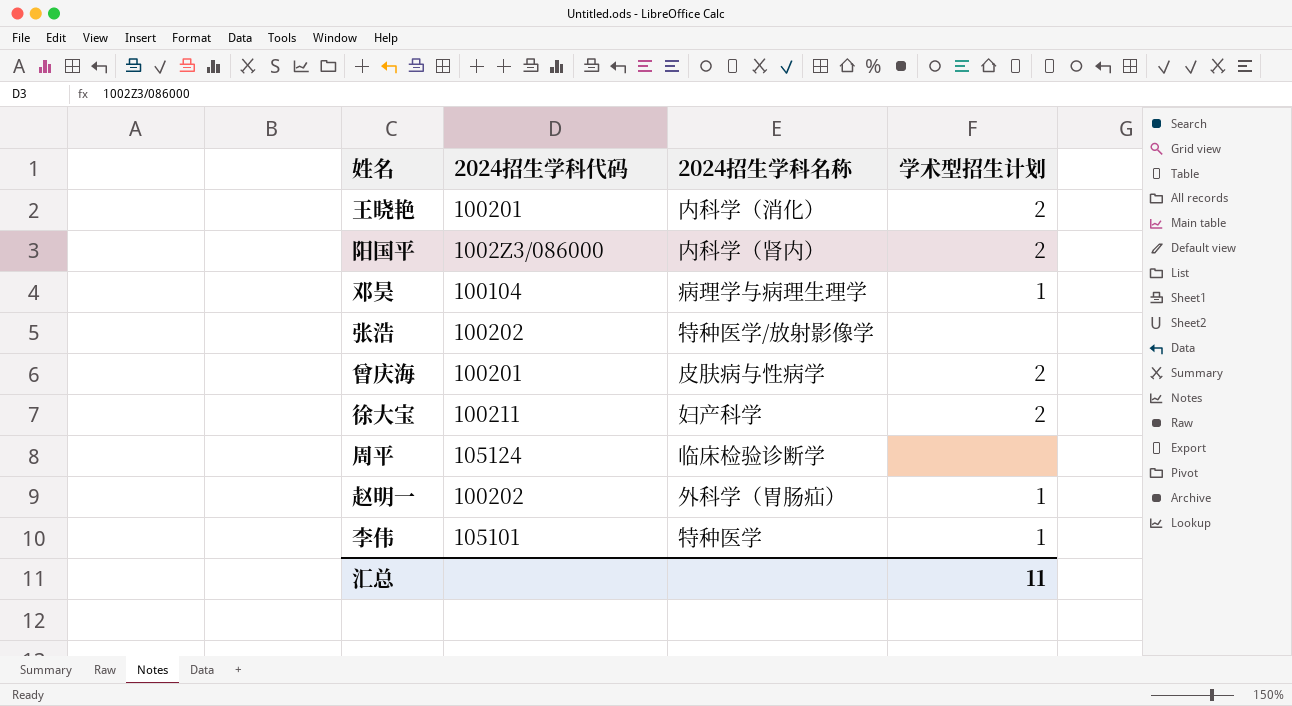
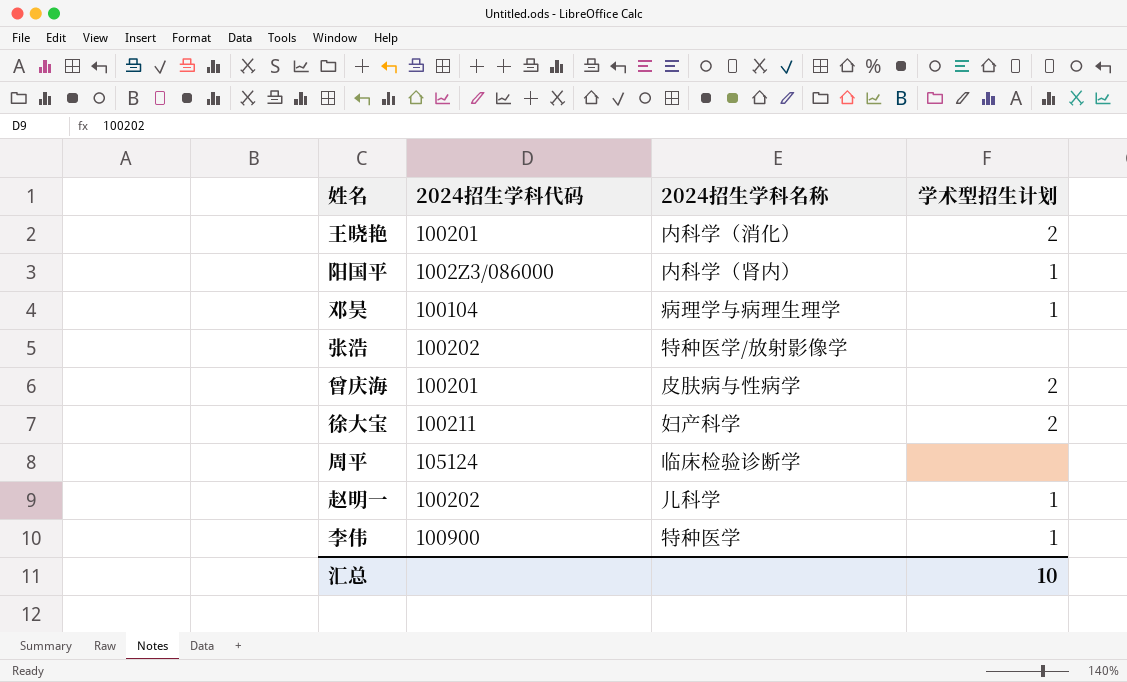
阳国平 | 学术型招生计划: 2 -> 1
赵明一 | 2024招生学科名称: 外科学（胃肠疝） -> 儿科学
李伟 | 2024招生学科代码: 105101 -> 100900
汇总 | 学术型招生计划: 11 -> 10

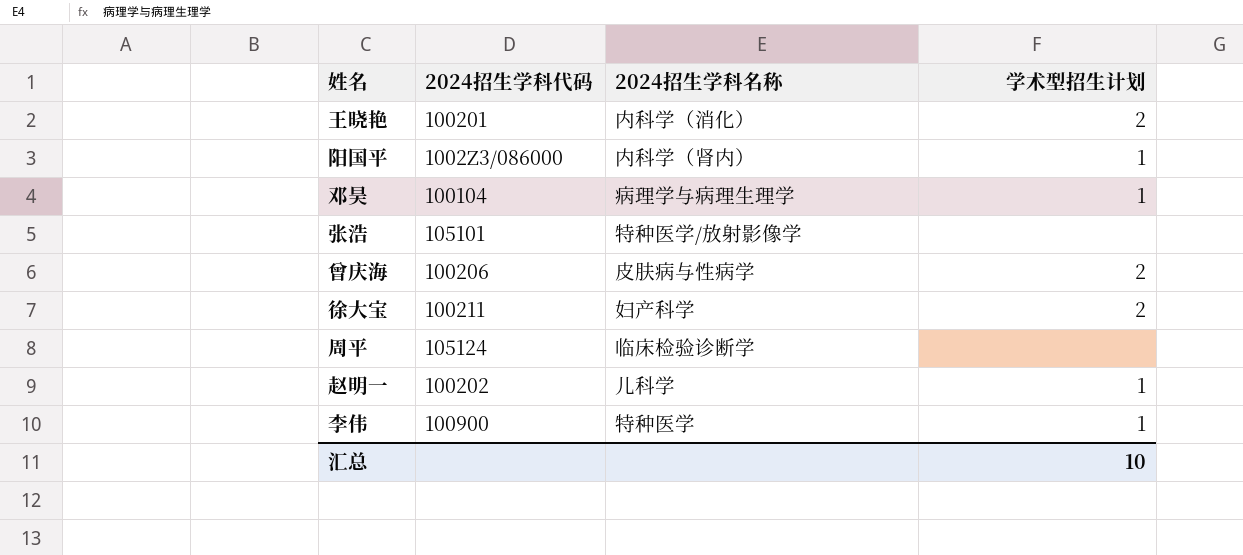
张浩 | 2024招生学科代码: 100202 -> 105101
曾庆海 | 2024招生学科代码: 100201 -> 100206

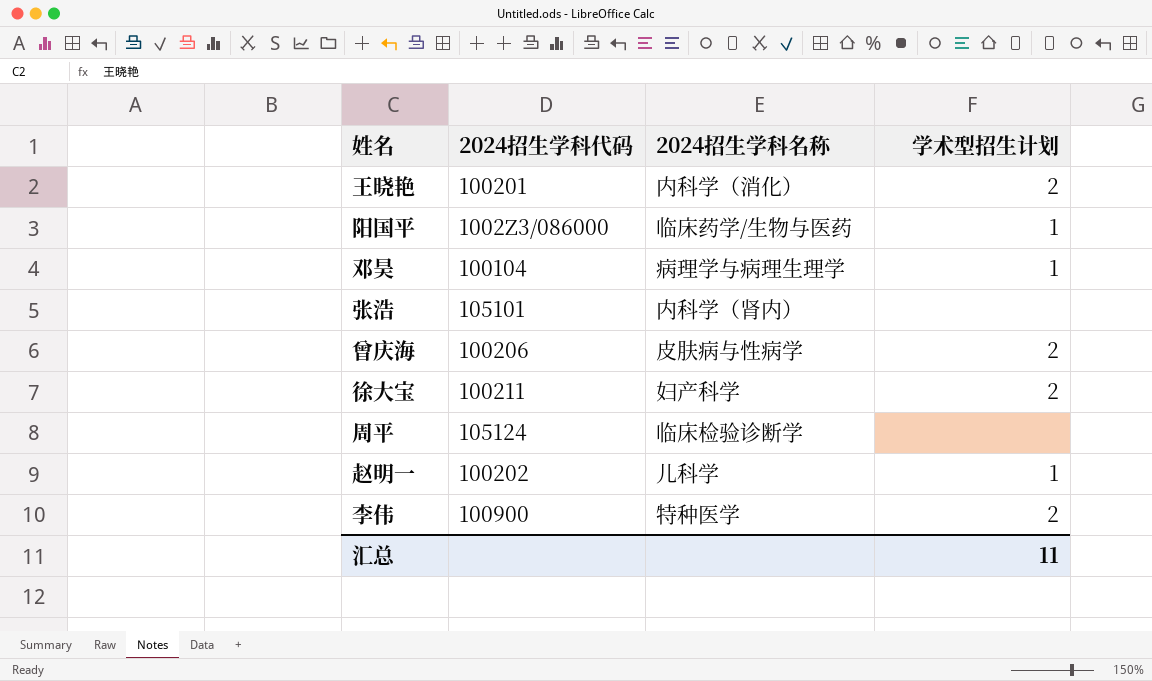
阳国平 | 2024招生学科名称: 内科学（肾内） -> 临床药学/生物与医药
张浩 | 2024招生学科名称: 特种医学/放射影像学 -> 内科学（肾内）
李伟 | 学术型招生计划: 1 -> 2
汇总 | 学术型招生计划: 10 -> 11

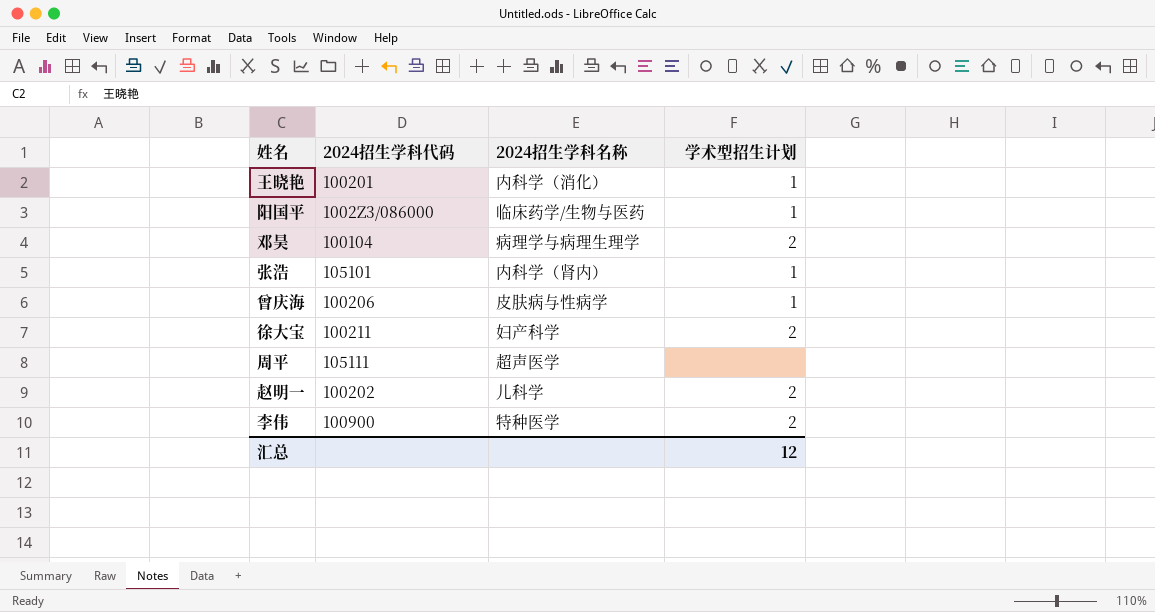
王晓艳 | 学术型招生计划: 2 -> 1
邓昊 | 学术型招生计划: 1 -> 2
张浩 | 学术型招生计划: none -> 1
曾庆海 | 学术型招生计划: 2 -> 1
周平 | 2024招生学科代码: 105124 -> 105111
周平 | 2024招生学科名称: 临床检验诊断学 -> 超声医学
赵明一 | 学术型招生计划: 1 -> 2
汇总 | 学术型招生计划: 11 -> 12

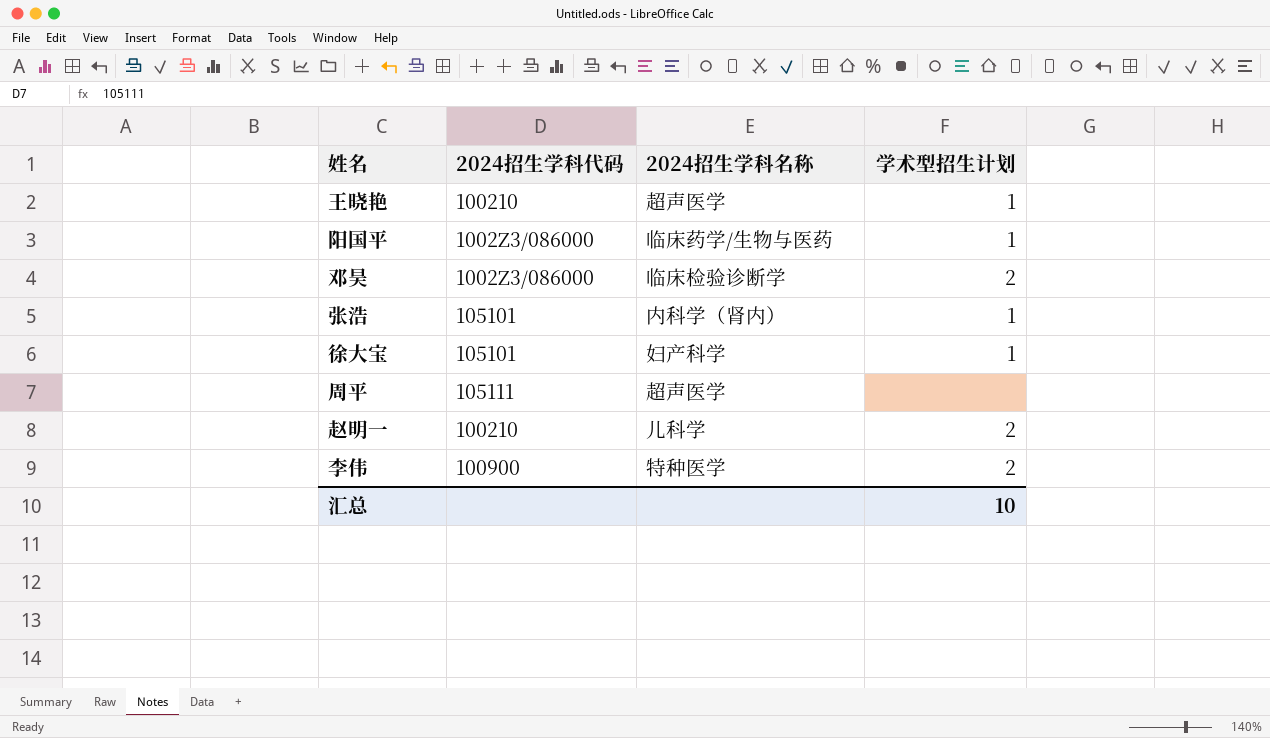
row 曾庆海: 100206 | 皮肤病与性病学 | 1 -> none
王晓艳 | 2024招生学科代码: 100201 -> 100210
王晓艳 | 2024招生学科名称: 内科学（消化） -> 超声医学
邓昊 | 2024招生学科代码: 100104 -> 1002Z3/086000
邓昊 | 2024招生学科名称: 病理学与病理生理学 -> 临床检验诊断学
徐大宝 | 2024招生学科代码: 100211 -> 105101
徐大宝 | 学术型招生计划: 2 -> 1
赵明一 | 2024招生学科代码: 100202 -> 100210
汇总 | 学术型招生计划: 12 -> 10

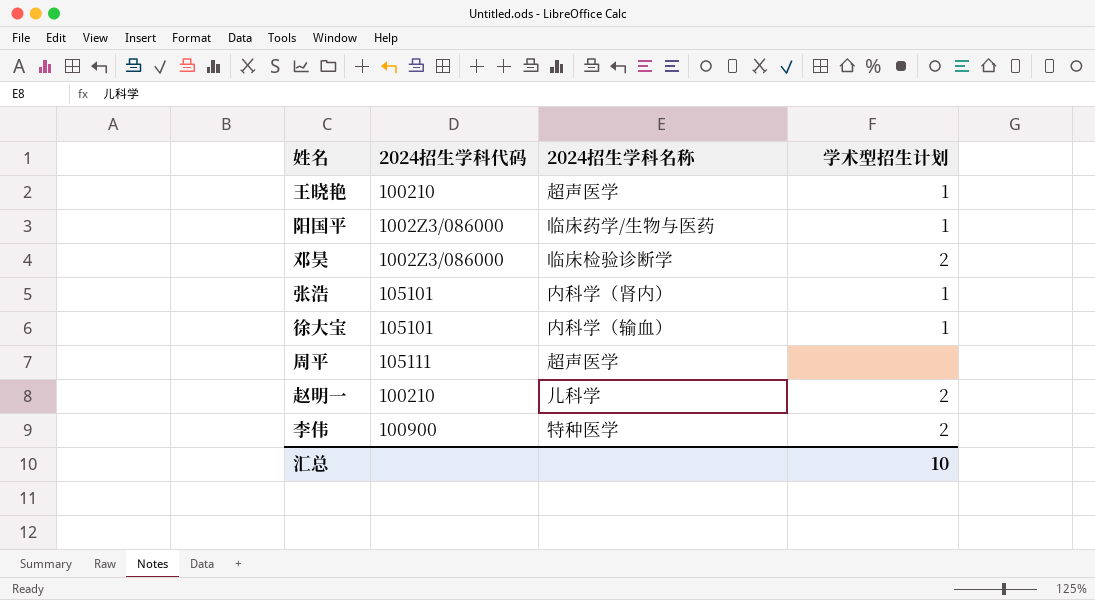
徐大宝 | 2024招生学科名称: 妇产科学 -> 内科学（输血）

